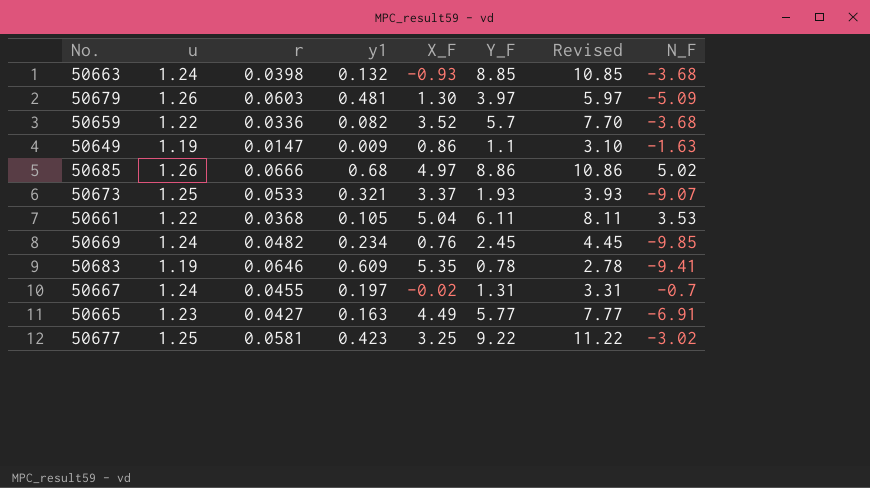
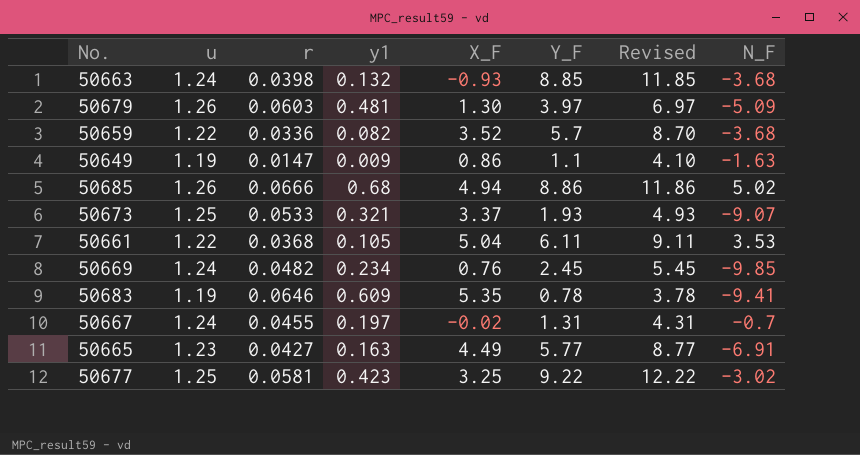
column Revised | formula: [Y_F] + 2 -> [Y_F] + 3
50685 | X_F: 4.97 -> 4.94

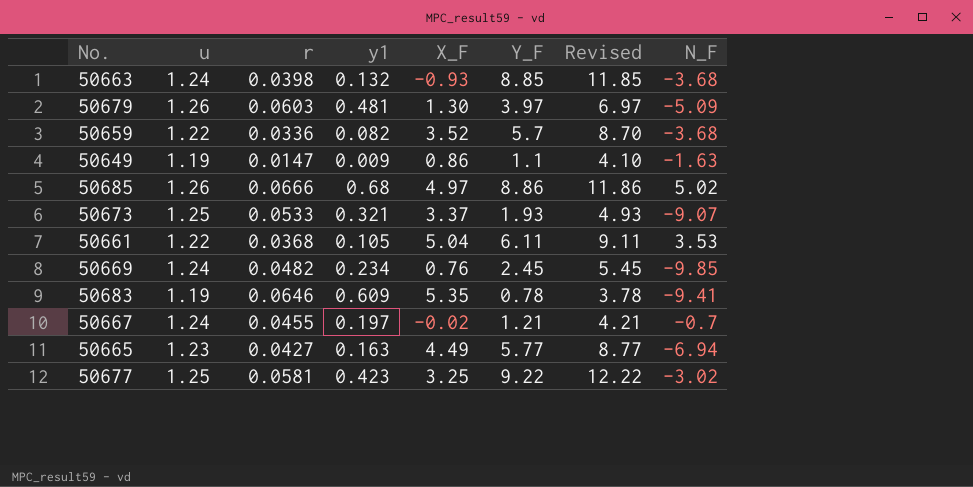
50685 | X_F: 4.94 -> 4.97
50667 | Y_F: 1.31 -> 1.21
50667 | Revised: 4.31 -> 4.21
50665 | N_F: -6.91 -> -6.94

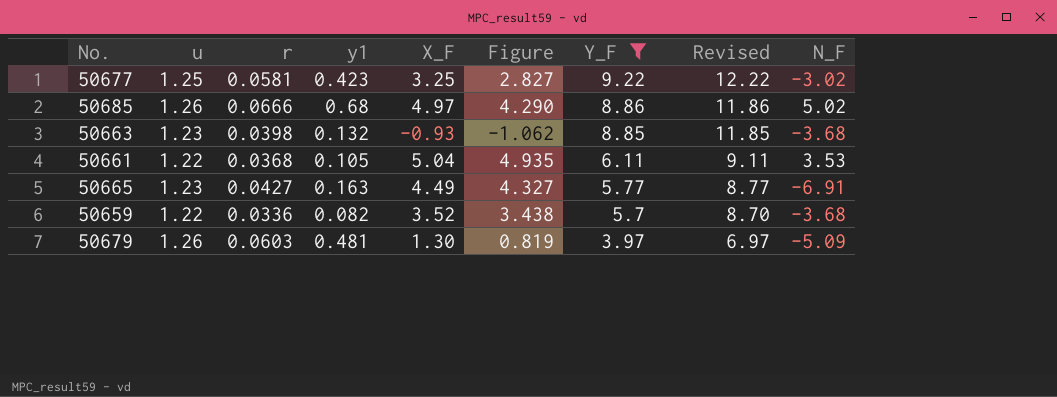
filter: none -> Y_F >= 3.97
row order: none -> Y_F descending
column Figure | formula: none -> [X_F] - [y1]
50663 | u: 1.24 -> 1.23
50665 | N_F: -6.94 -> -6.91

